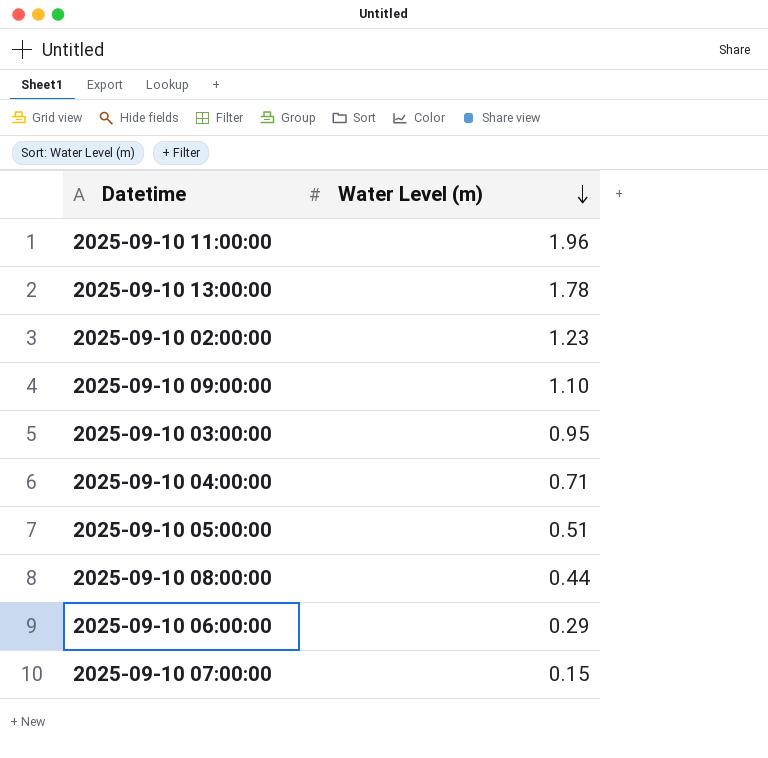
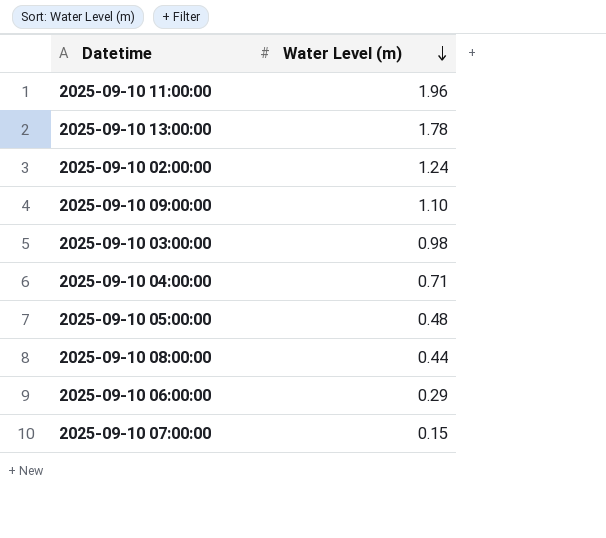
2025-09-10 02:00:00 | Water Level (m): 1.23 -> 1.24
2025-09-10 03:00:00 | Water Level (m): 0.95 -> 0.98
2025-09-10 05:00:00 | Water Level (m): 0.51 -> 0.48

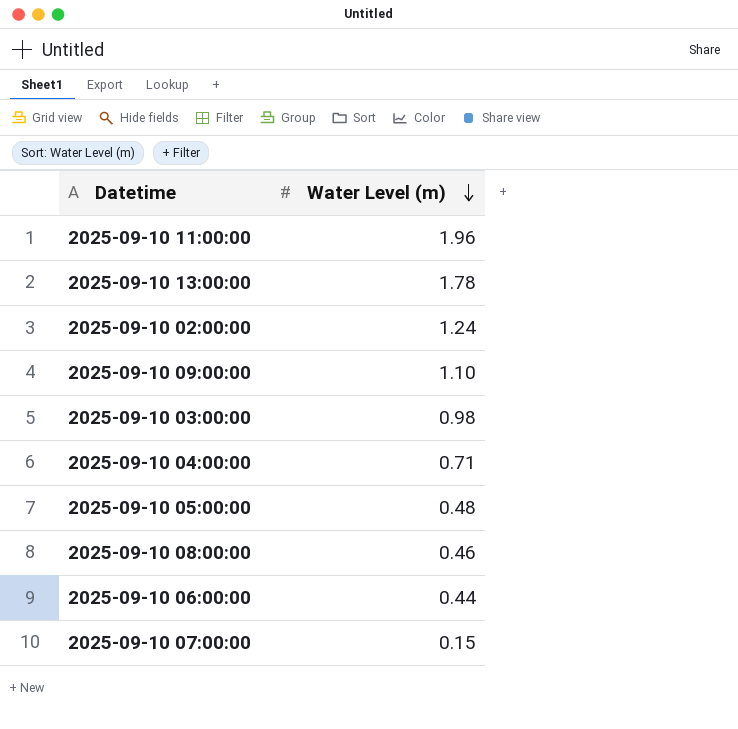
2025-09-10 08:00:00 | Water Level (m): 0.44 -> 0.46
2025-09-10 06:00:00 | Water Level (m): 0.29 -> 0.44

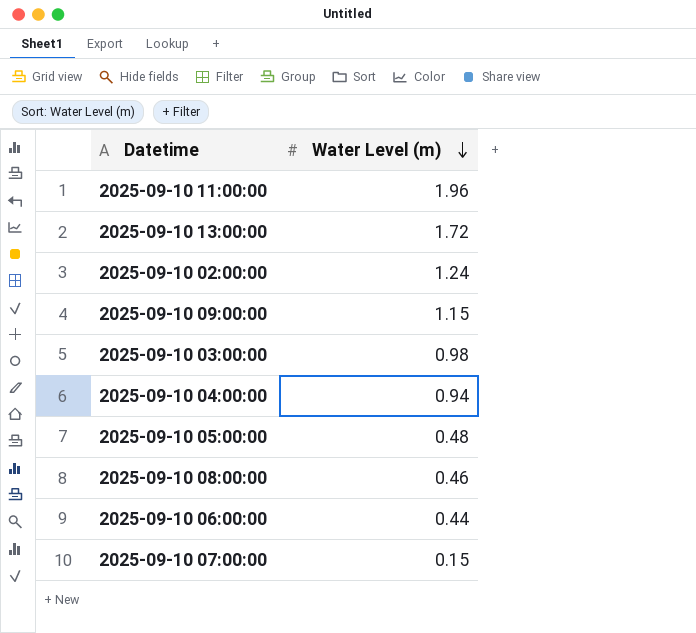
2025-09-10 13:00:00 | Water Level (m): 1.78 -> 1.72
2025-09-10 09:00:00 | Water Level (m): 1.10 -> 1.15
2025-09-10 04:00:00 | Water Level (m): 0.71 -> 0.94

